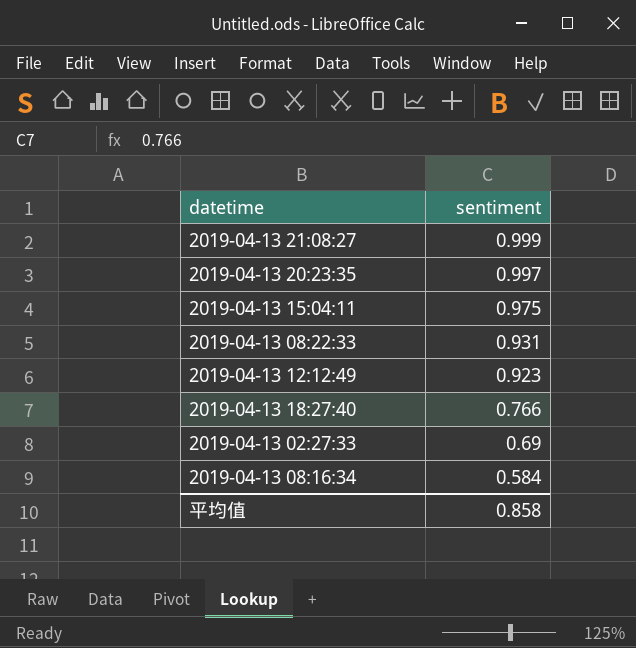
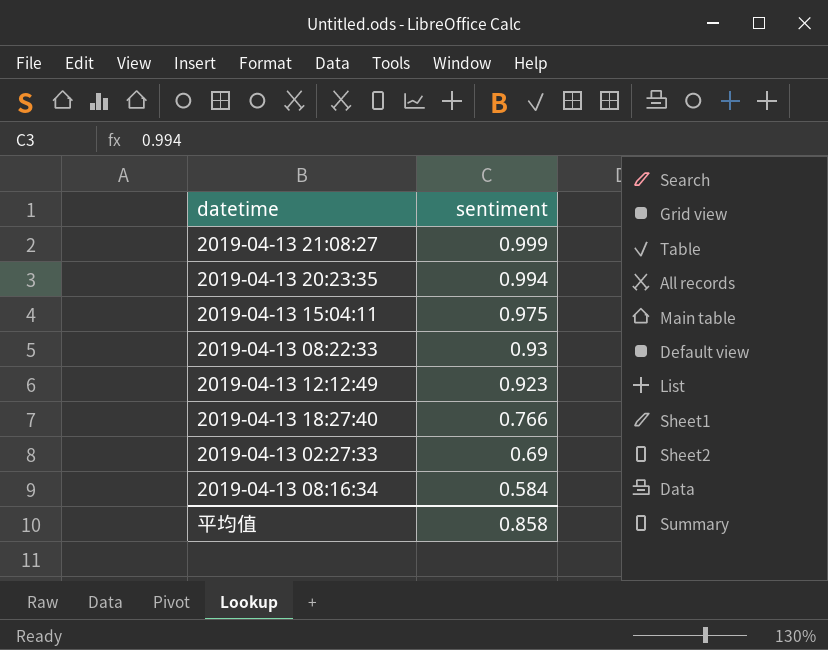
2019-04-13 20:23:35 | sentiment: 0.997 -> 0.994
2019-04-13 08:22:33 | sentiment: 0.931 -> 0.93

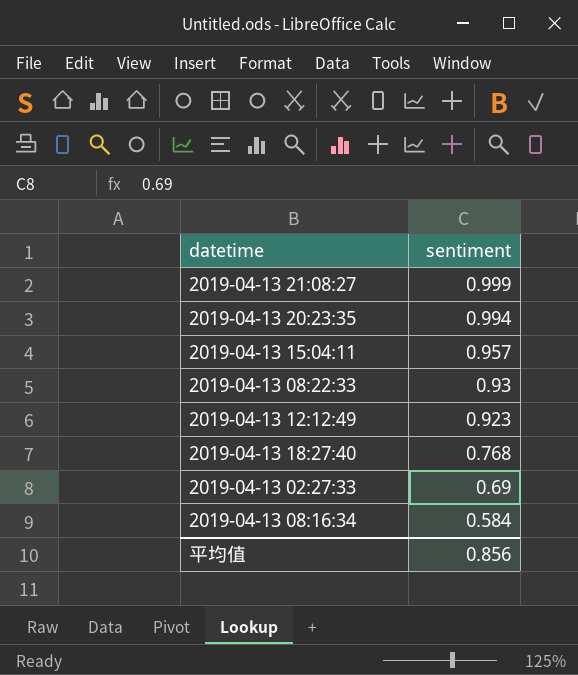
2019-04-13 15:04:11 | sentiment: 0.975 -> 0.957
2019-04-13 18:27:40 | sentiment: 0.766 -> 0.768
平均值 | sentiment: 0.858 -> 0.856

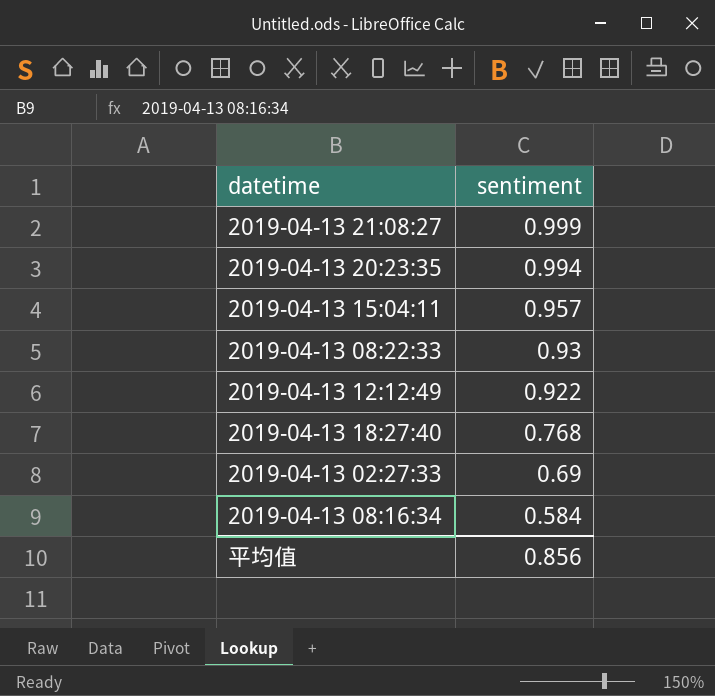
2019-04-13 12:12:49 | sentiment: 0.923 -> 0.922

